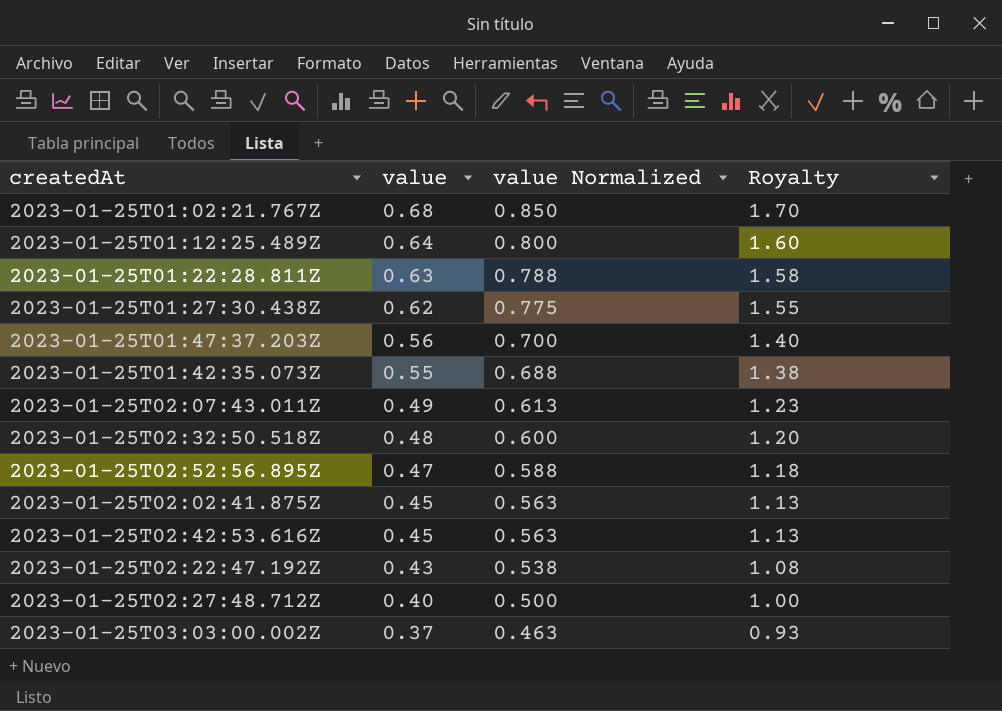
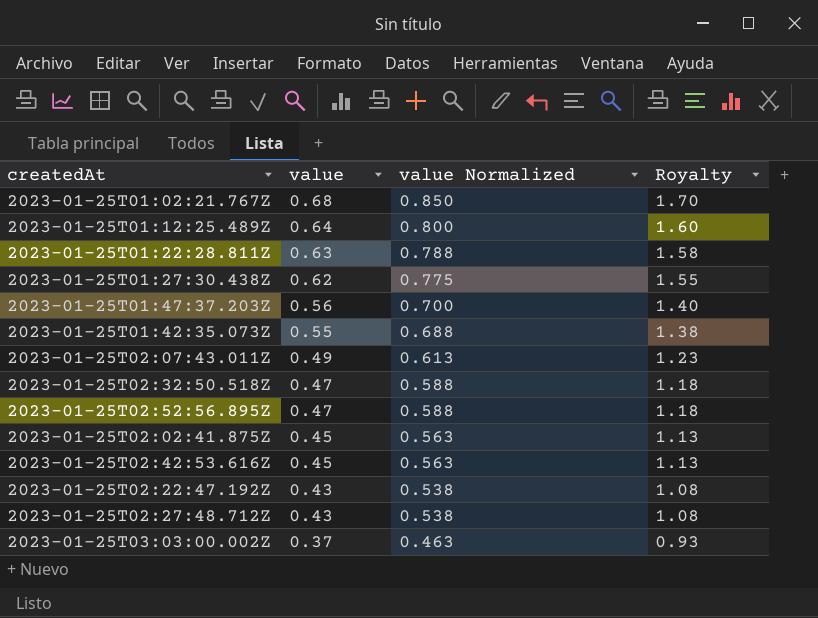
2023-01-25T02:32:50.518Z | value: 0.48 -> 0.47
2023-01-25T02:32:50.518Z | value Normalized: 0.600 -> 0.588
2023-01-25T02:32:50.518Z | Royalty: 1.20 -> 1.18
2023-01-25T02:27:48.712Z | value: 0.40 -> 0.43
2023-01-25T02:27:48.712Z | value Normalized: 0.500 -> 0.538
2023-01-25T02:27:48.712Z | Royalty: 1.00 -> 1.08

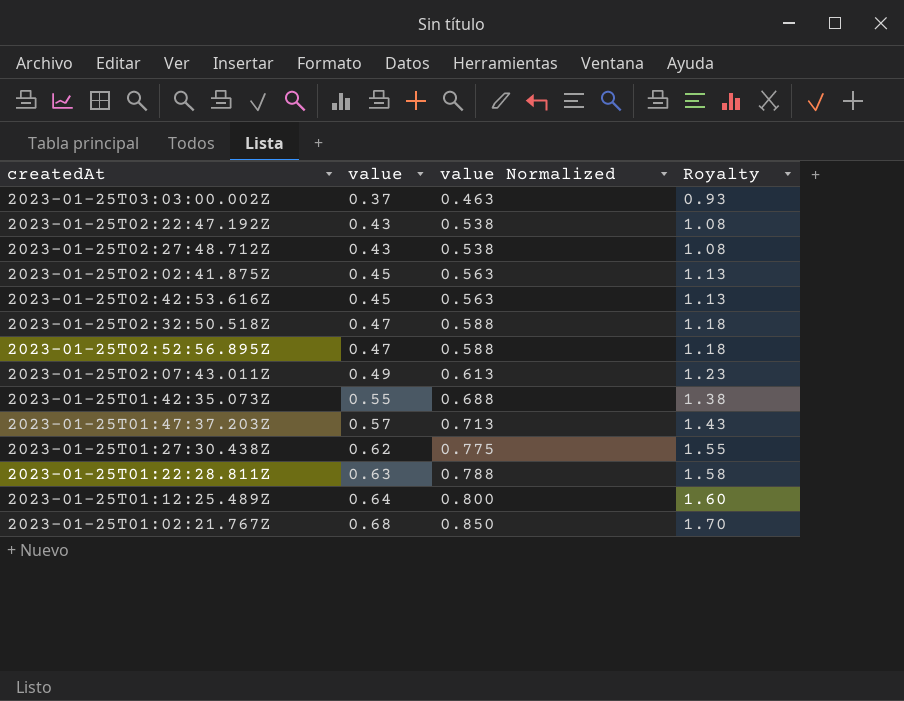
row order: value descending -> value ascending
2023-01-25T01:47:37.203Z | value: 0.56 -> 0.57
2023-01-25T01:47:37.203Z | value Normalized: 0.700 -> 0.713
2023-01-25T01:47:37.203Z | Royalty: 1.40 -> 1.43

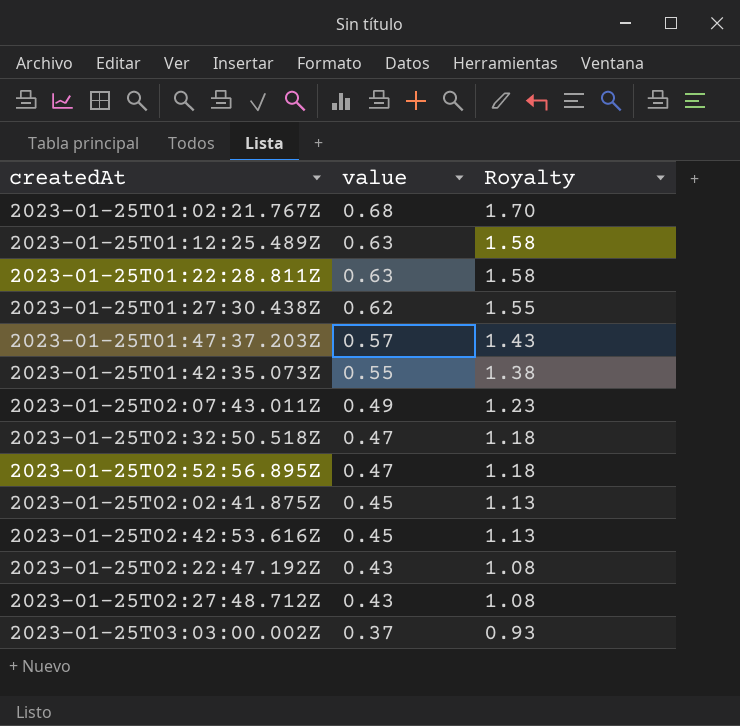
row order: value ascending -> value descending
column value Normalized | formula: [value] * 1.25 -> none
2023-01-25T01:12:25.489Z | value: 0.64 -> 0.63
2023-01-25T01:12:25.489Z | Royalty: 1.60 -> 1.58

